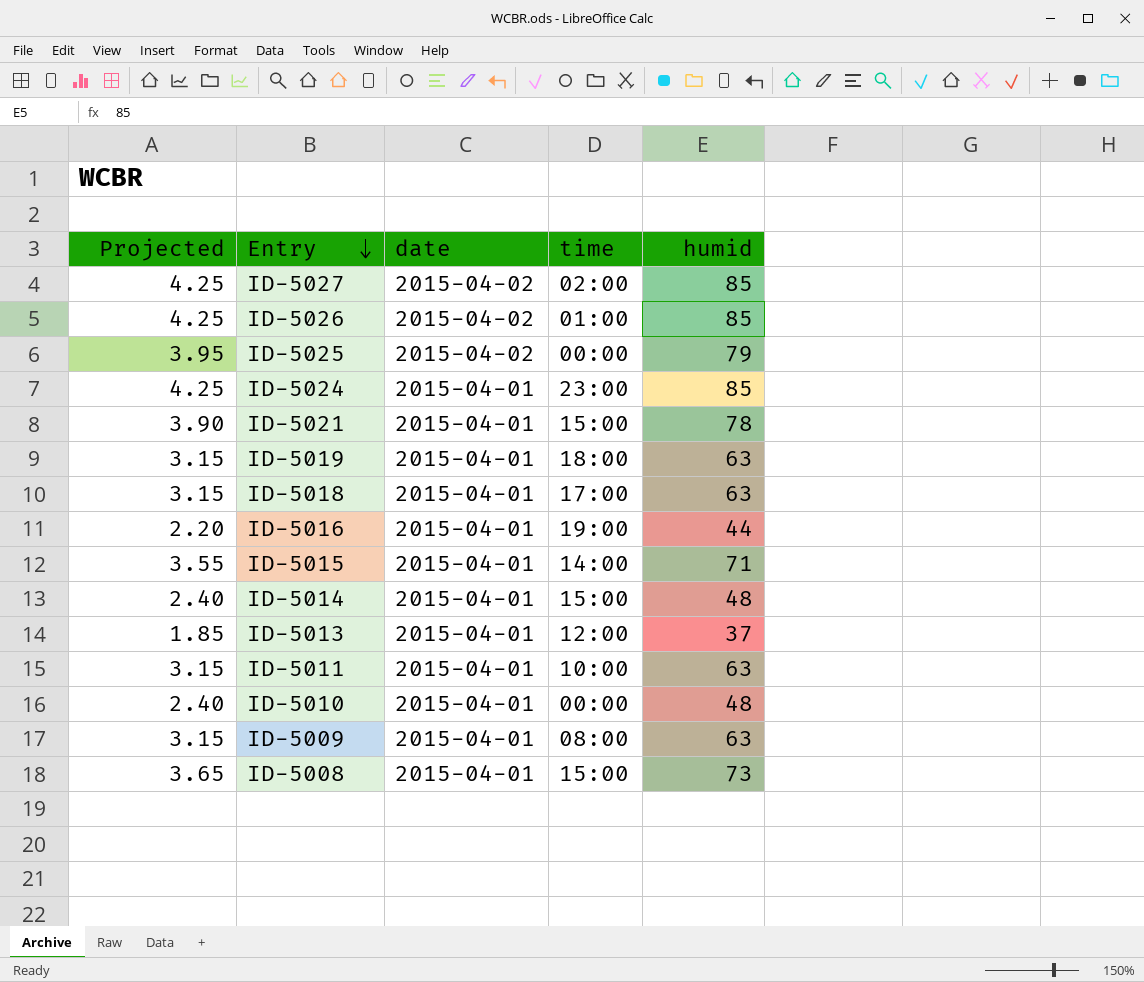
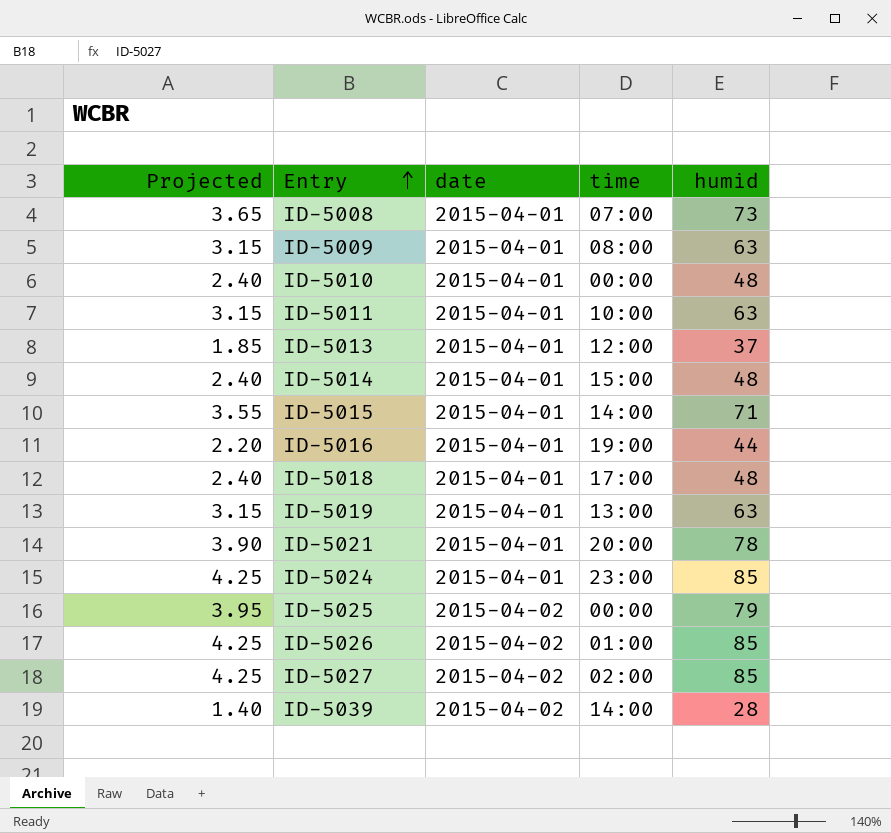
row order: Entry descending -> Entry ascending
ID-5008 | time: 15:00 -> 07:00
ID-5018 | Projected: 3.15 -> 2.40
ID-5018 | humid: 63 -> 48
ID-5019 | time: 18:00 -> 13:00
ID-5021 | time: 15:00 -> 20:00
row ID-5039: none -> 1.40 | 2015-04-02 | 14:00 | 28

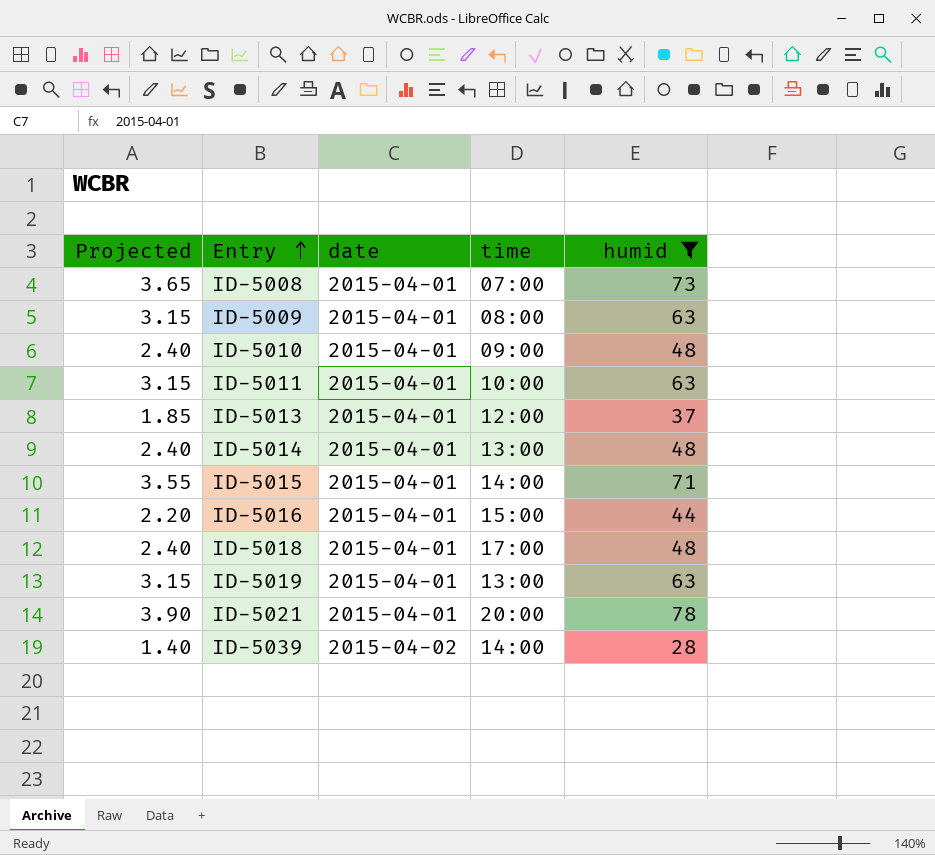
filter: none -> humid <= 78
ID-5010 | time: 00:00 -> 09:00
ID-5014 | time: 15:00 -> 13:00
ID-5016 | time: 19:00 -> 15:00

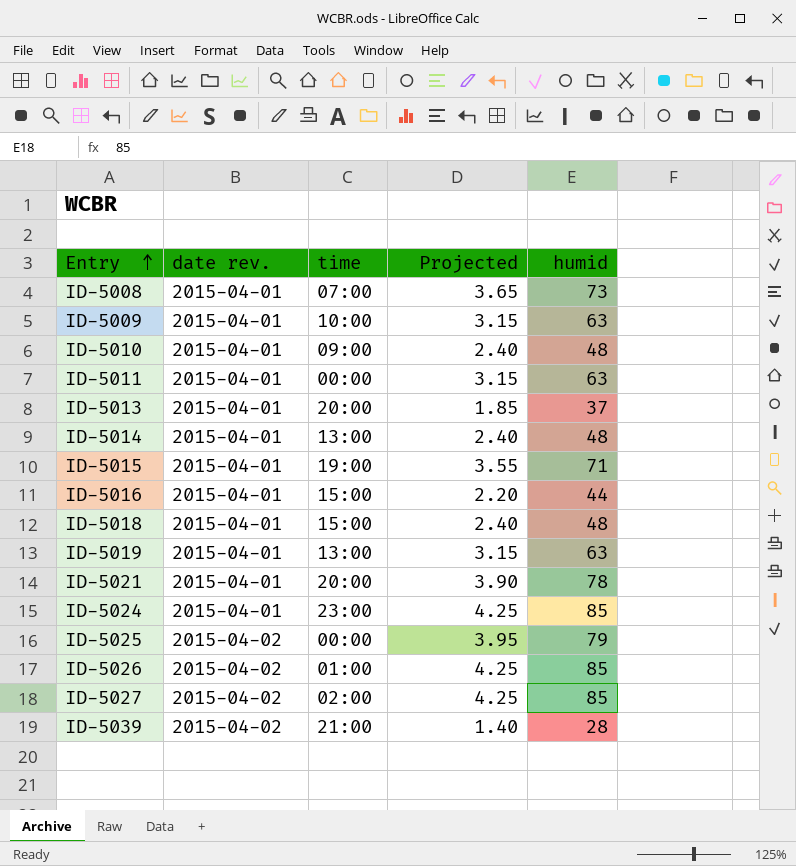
filter: humid <= 78 -> none
column name: date -> date rev.
column Projected | position: 1 -> 4
ID-5009 | time: 08:00 -> 10:00
ID-5011 | time: 10:00 -> 00:00
ID-5013 | time: 12:00 -> 20:00
ID-5015 | time: 14:00 -> 19:00
ID-5018 | time: 17:00 -> 15:00
ID-5039 | time: 14:00 -> 21:00

